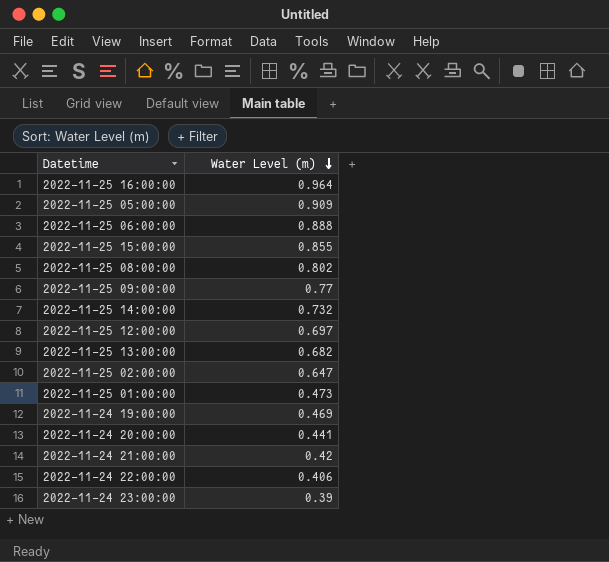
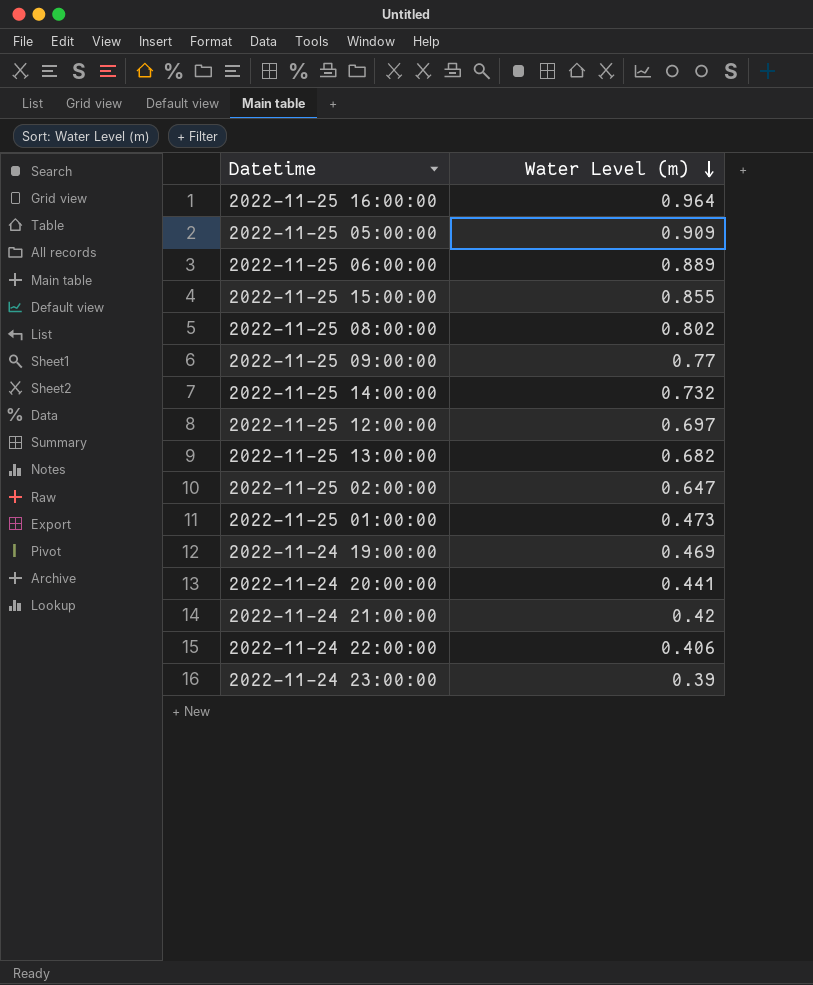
2022-11-25 06:00:00 | Water Level (m): 0.888 -> 0.889

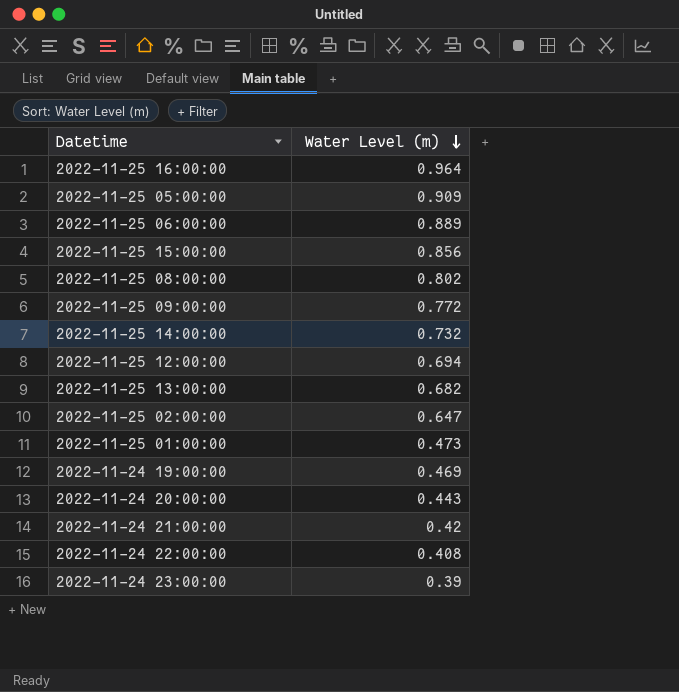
2022-11-25 15:00:00 | Water Level (m): 0.855 -> 0.856
2022-11-25 09:00:00 | Water Level (m): 0.77 -> 0.772
2022-11-25 12:00:00 | Water Level (m): 0.697 -> 0.694
2022-11-24 20:00:00 | Water Level (m): 0.441 -> 0.443
2022-11-24 22:00:00 | Water Level (m): 0.406 -> 0.408

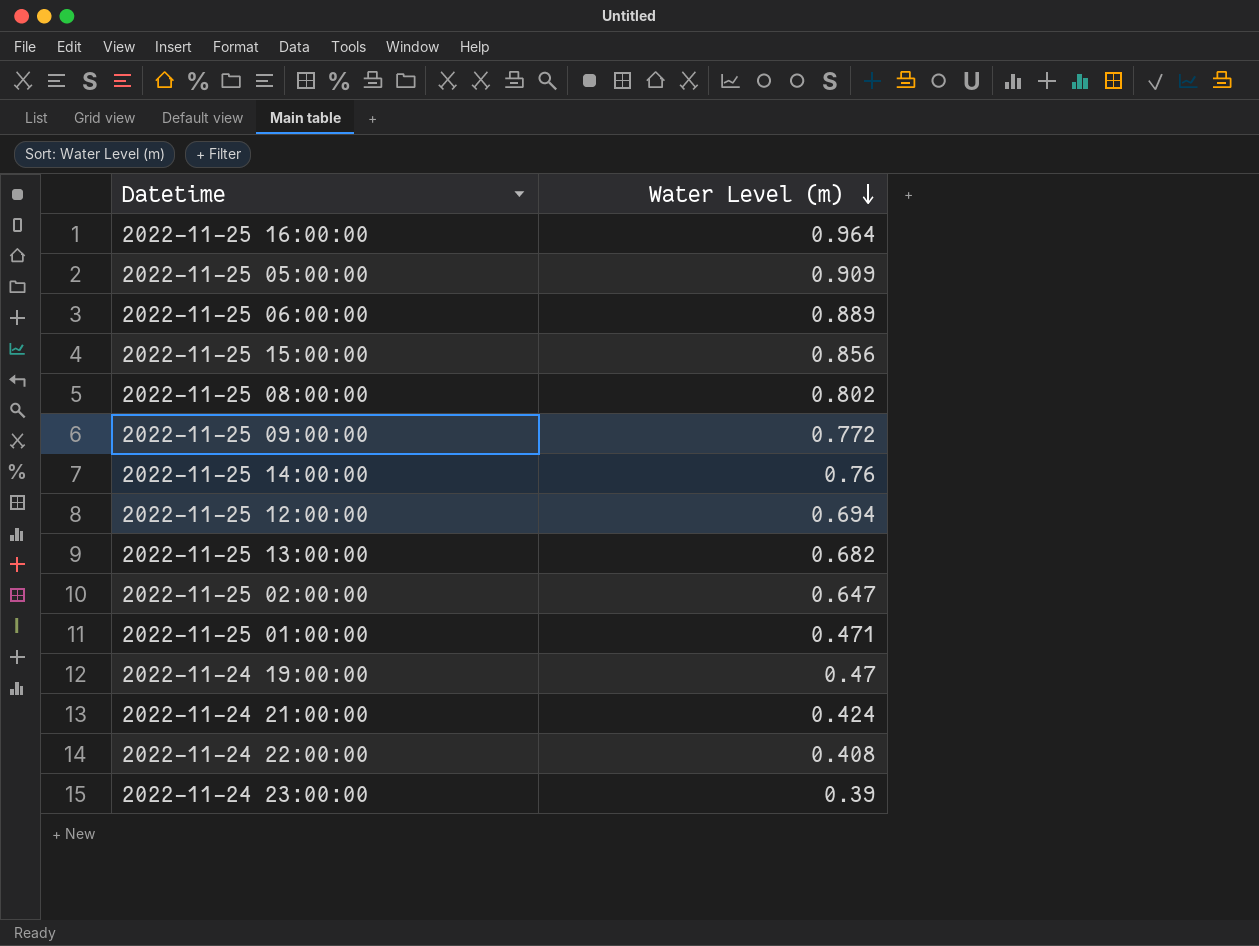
row 2022-11-24 20:00:00: 0.443 -> none
2022-11-25 14:00:00 | Water Level (m): 0.732 -> 0.76
2022-11-25 01:00:00 | Water Level (m): 0.473 -> 0.471
2022-11-24 19:00:00 | Water Level (m): 0.469 -> 0.47
2022-11-24 21:00:00 | Water Level (m): 0.42 -> 0.424

